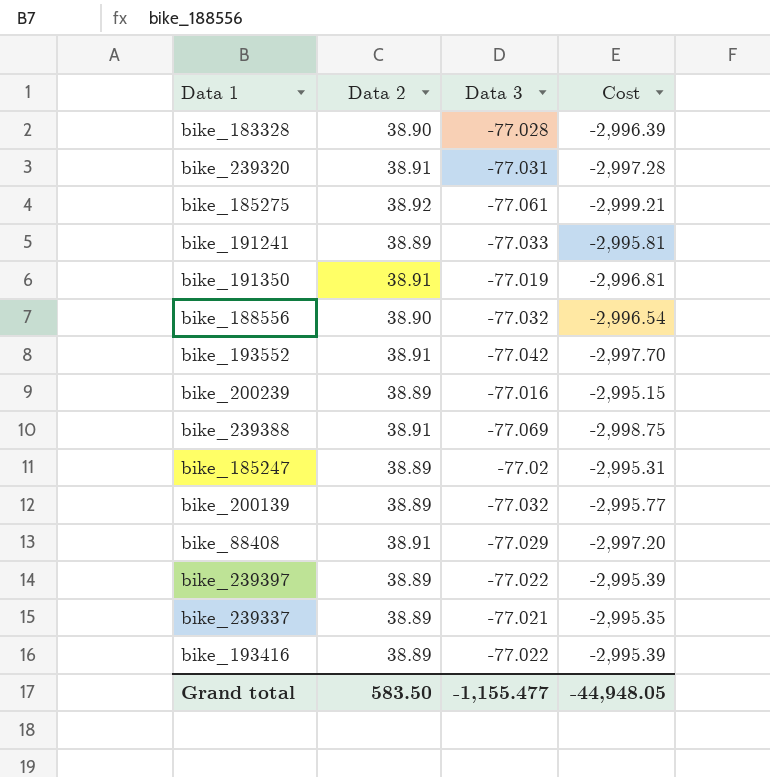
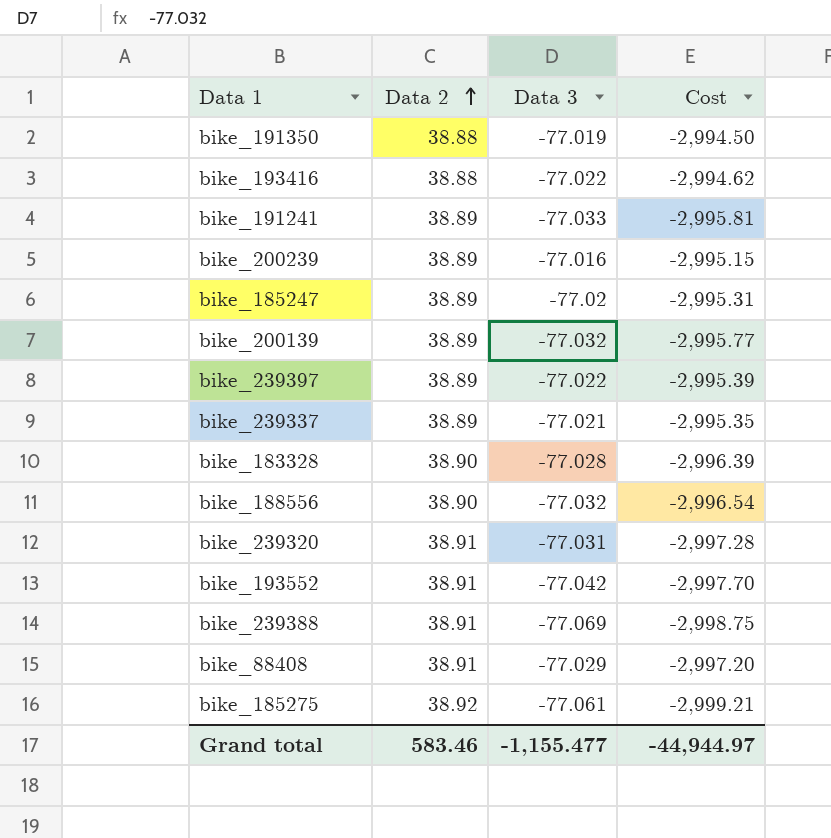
row order: none -> Data 2 ascending
bike_191350 | Data 2: 38.91 -> 38.88
bike_191350 | Cost: -2,996.81 -> -2,994.50
bike_193416 | Data 2: 38.89 -> 38.88
bike_193416 | Cost: -2,995.39 -> -2,994.62
Grand total | Data 2: 583.50 -> 583.46
Grand total | Cost: -44,948.05 -> -44,944.97

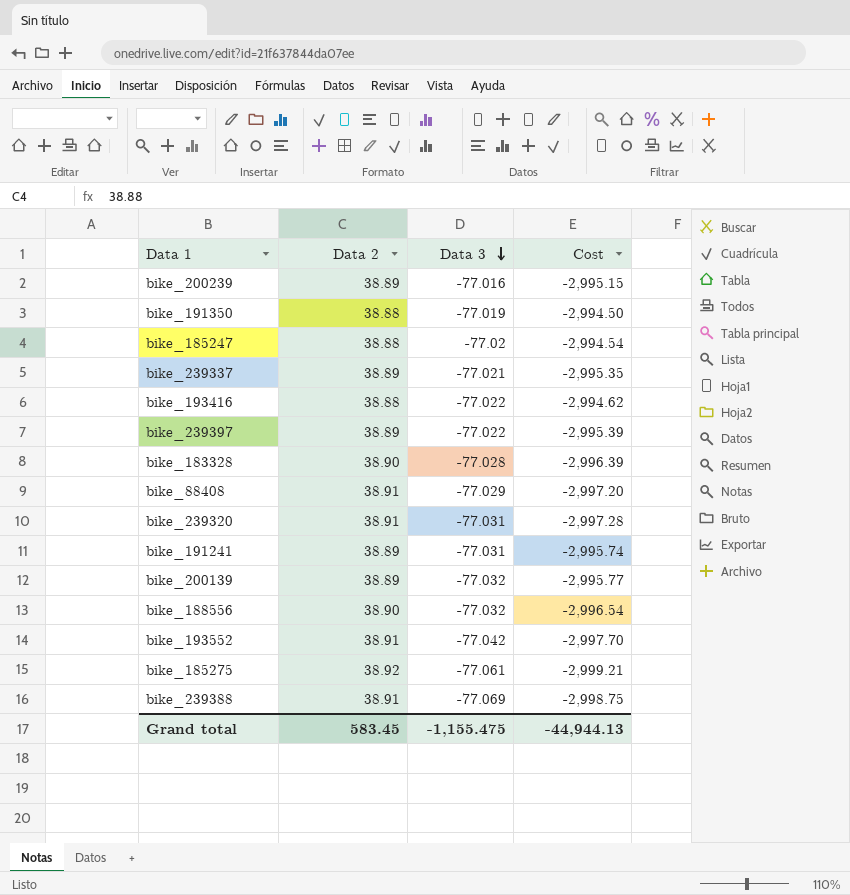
row order: Data 2 ascending -> Data 3 descending
bike_185247 | Data 2: 38.89 -> 38.88
bike_185247 | Cost: -2,995.31 -> -2,994.54
bike_191241 | Data 3: -77.033 -> -77.031
bike_191241 | Cost: -2,995.81 -> -2,995.74
Grand total | Data 2: 583.46 -> 583.45
Grand total | Data 3: -1,155.477 -> -1,155.475
Grand total | Cost: -44,944.97 -> -44,944.13

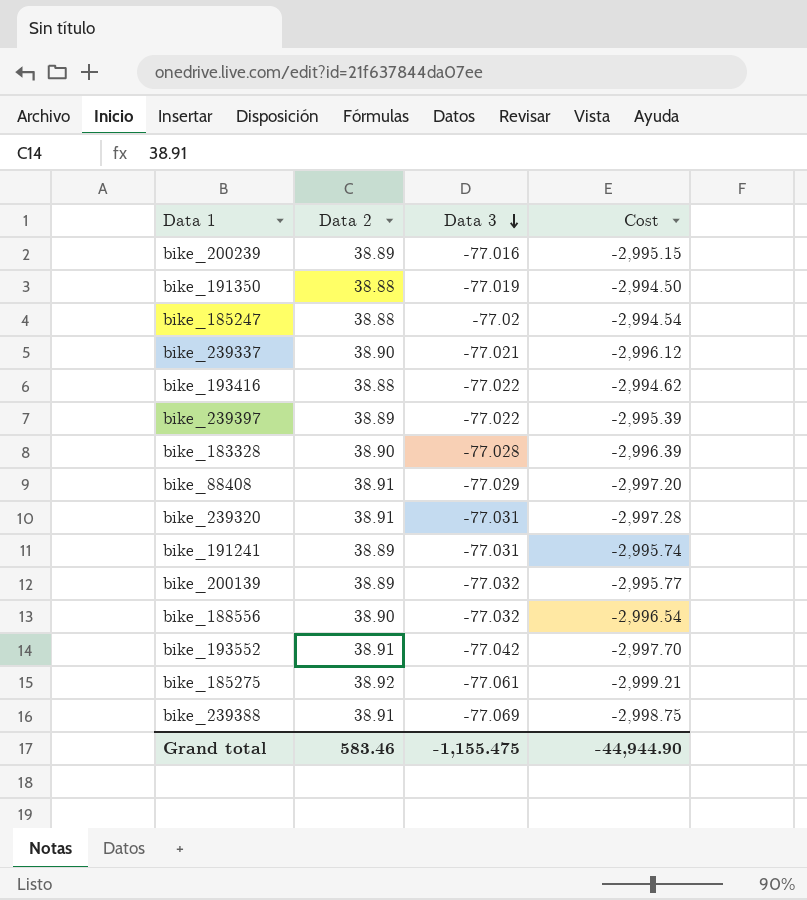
bike_239337 | Data 2: 38.89 -> 38.90
bike_239337 | Cost: -2,995.35 -> -2,996.12
Grand total | Data 2: 583.45 -> 583.46
Grand total | Cost: -44,944.13 -> -44,944.90

